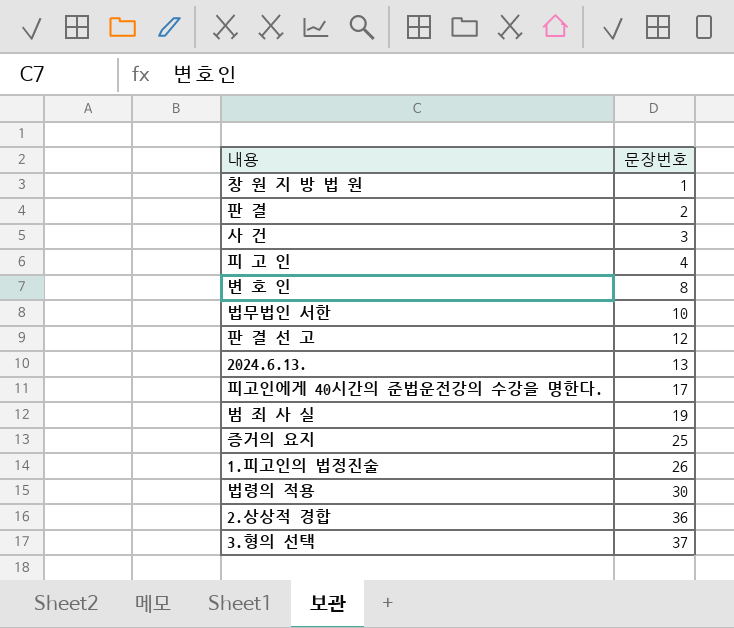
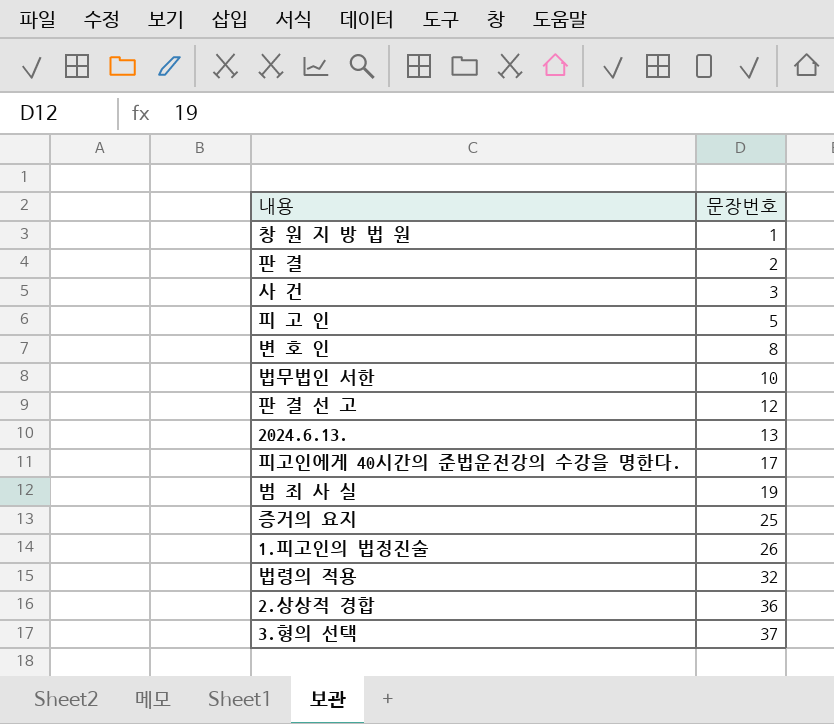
피 고 인 | 문장번호: 4 -> 5
법령의 적용 | 문장번호: 30 -> 32

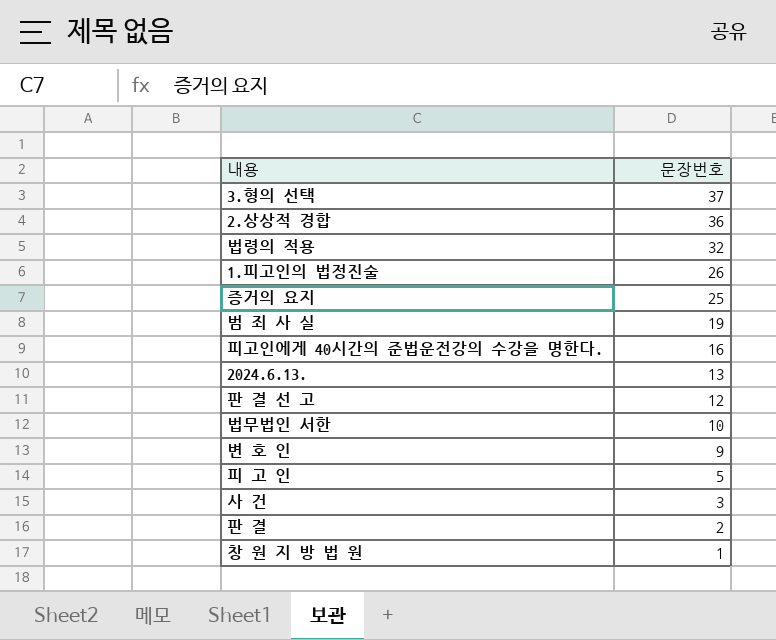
row order: 문장번호 ascending -> 문장번호 descending
피고인에게 40시간의 준법운전강의 수강을 명한다. | 문장번호: 17 -> 16
변 호 인 | 문장번호: 8 -> 9

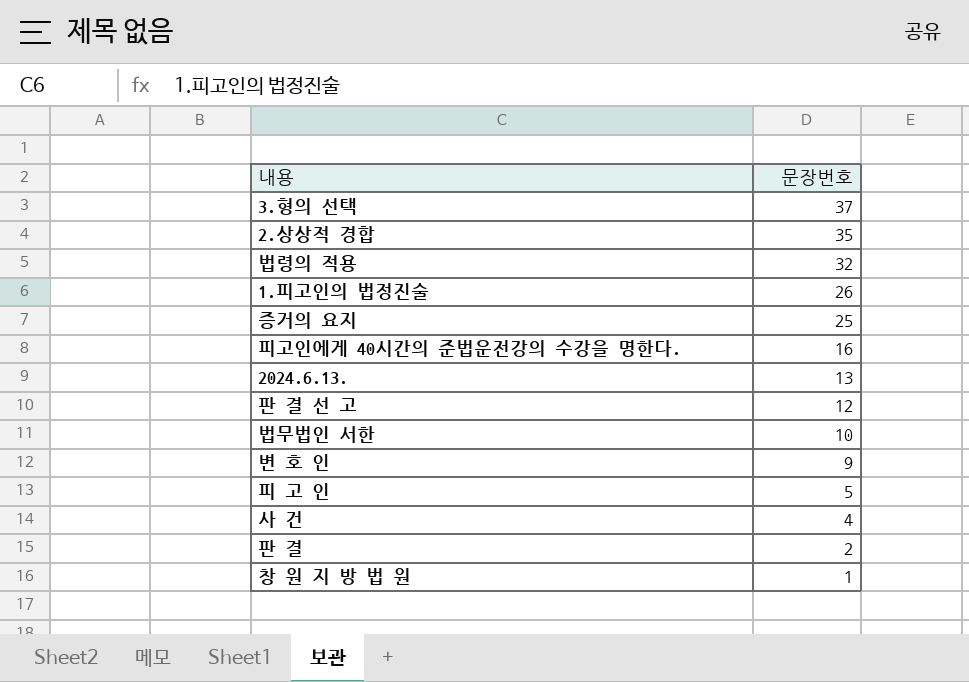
row 범 죄 사 실: 19 -> none
2.상상적 경합 | 문장번호: 36 -> 35
사 건 | 문장번호: 3 -> 4

